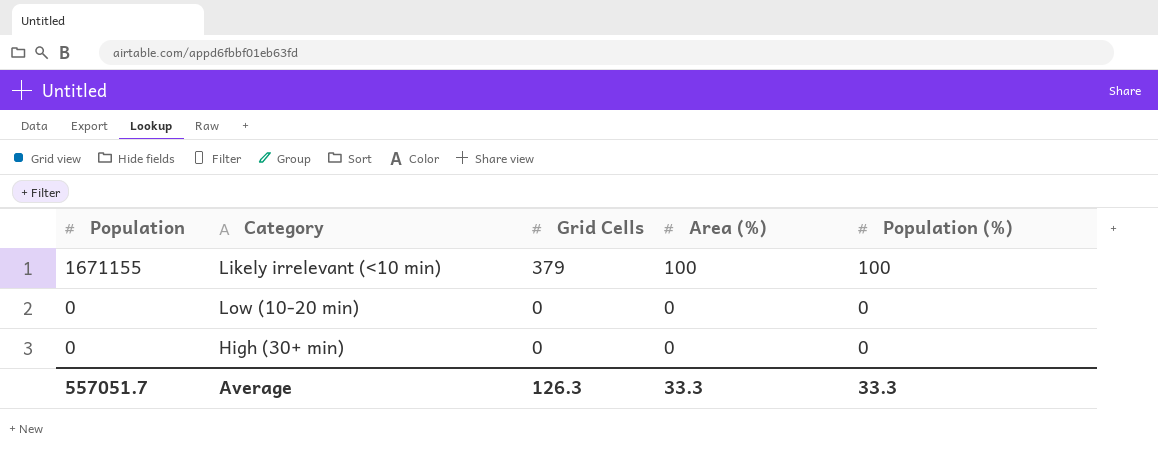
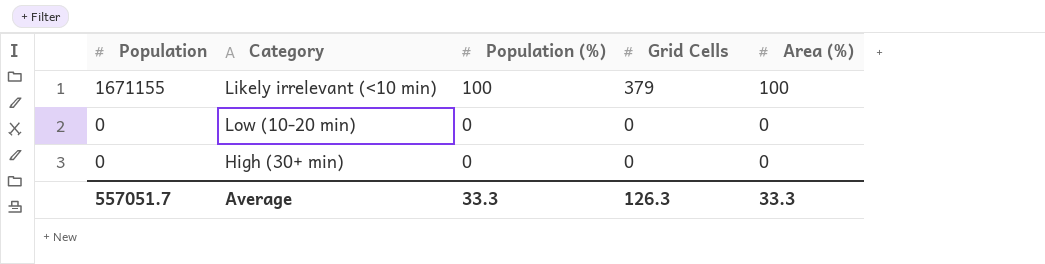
column Population (%) | position: 5 -> 3

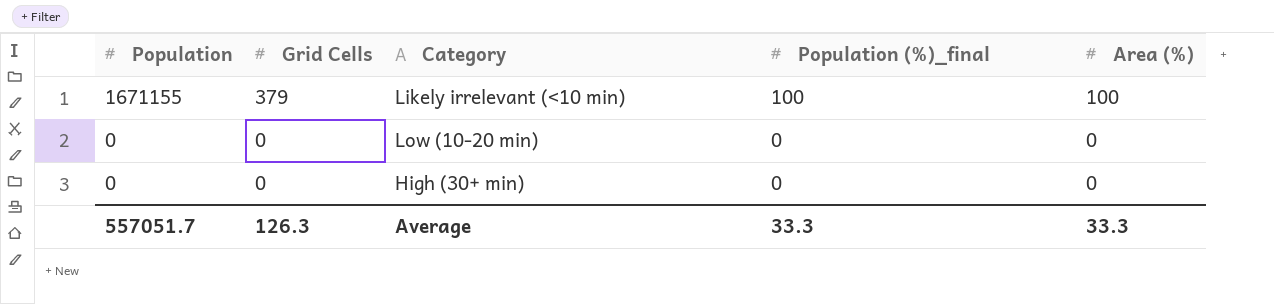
column Grid Cells | position: 4 -> 2
column name: Population (%) -> Population (%)_final

